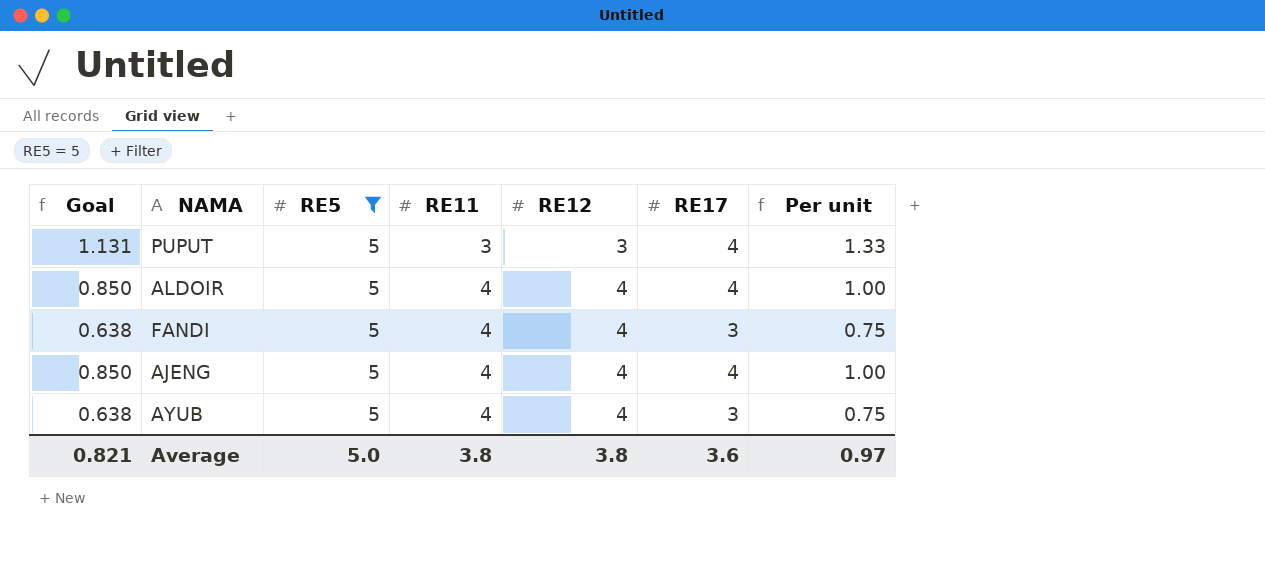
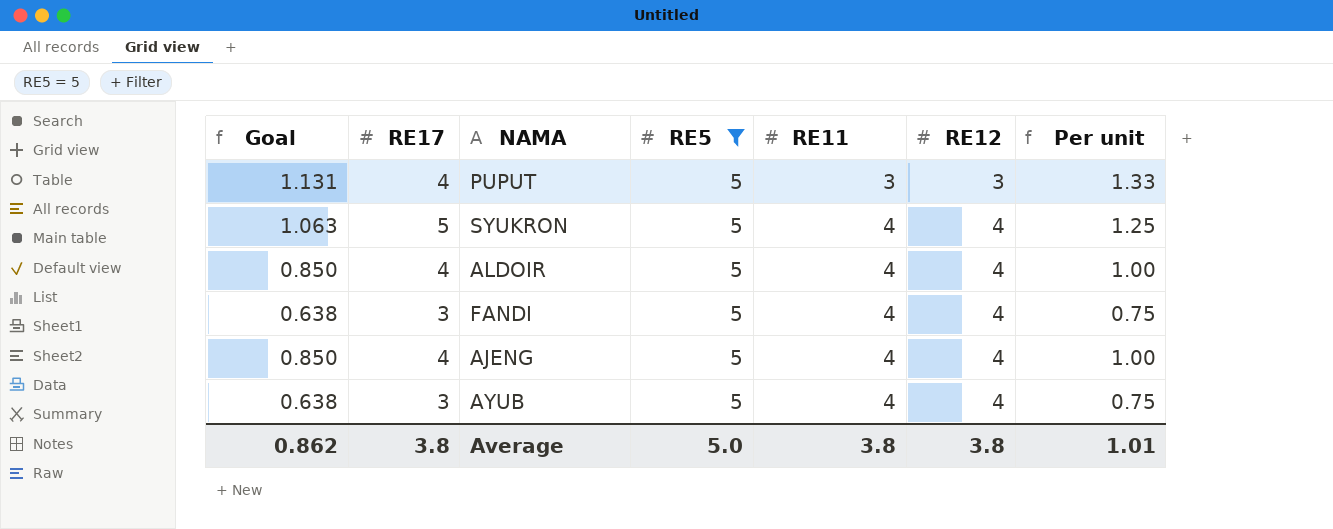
column RE17 | position: 6 -> 2
row SYUKRON: none -> 1.063 | 5 | 5 | 4 | 4 | 1.25
Average | Goal: 0.821 -> 0.862
Average | RE17: 3.6 -> 3.8
Average | Per unit: 0.97 -> 1.01

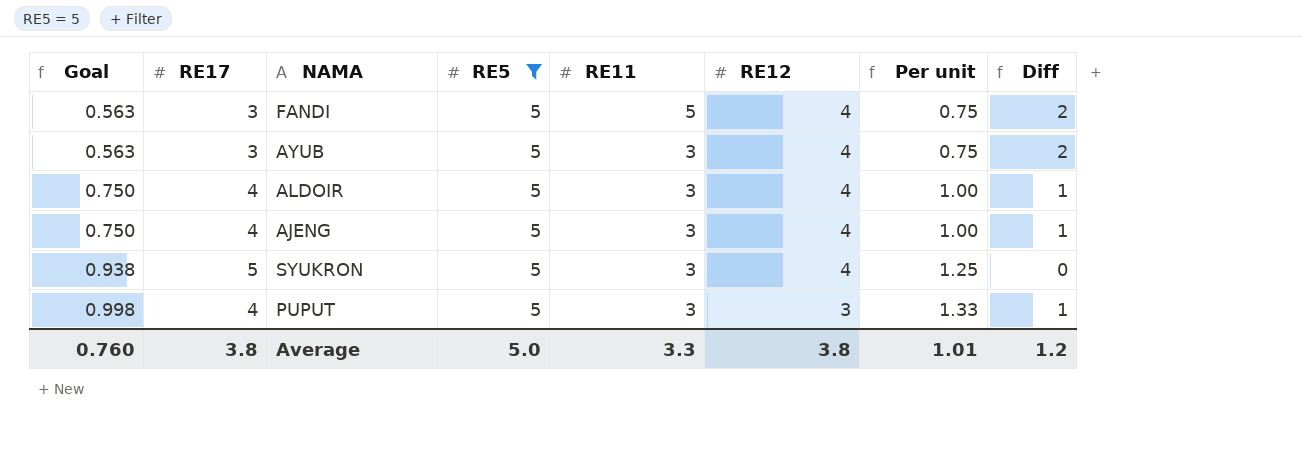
row order: RE11 ascending -> Goal ascending
column Goal | formula: [Per unit] * 0.85 -> [Per unit] * 0.75
column Diff | formula: none -> [RE5] - [RE17]
FANDI | RE11: 4 -> 5
AYUB | RE11: 4 -> 3
ALDOIR | RE11: 4 -> 3
AJENG | RE11: 4 -> 3
SYUKRON | RE11: 4 -> 3
Average | Goal: 0.862 -> 0.760
Average | RE11: 3.8 -> 3.3

